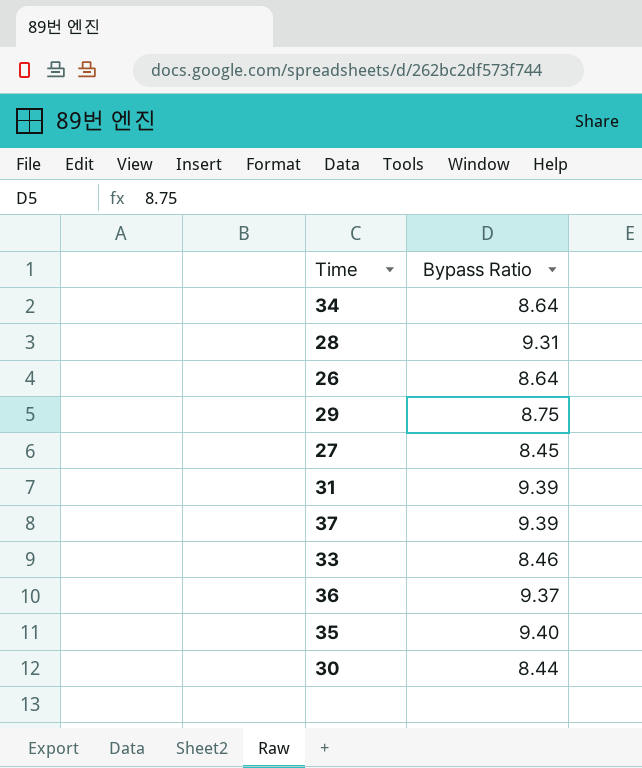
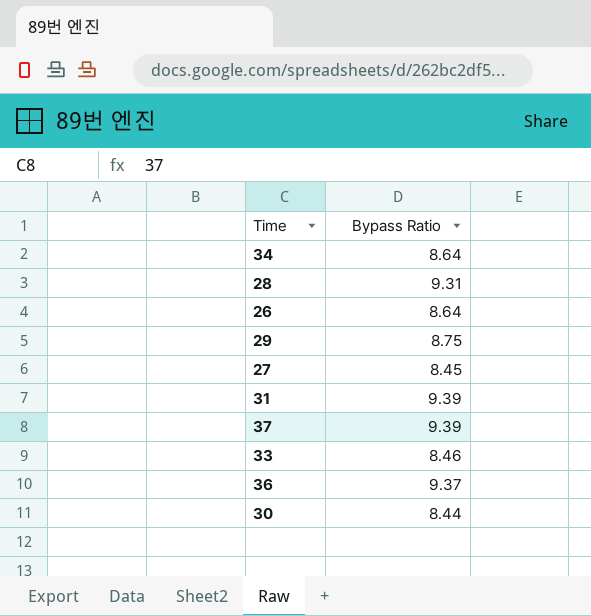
row 35: 9.40 -> none

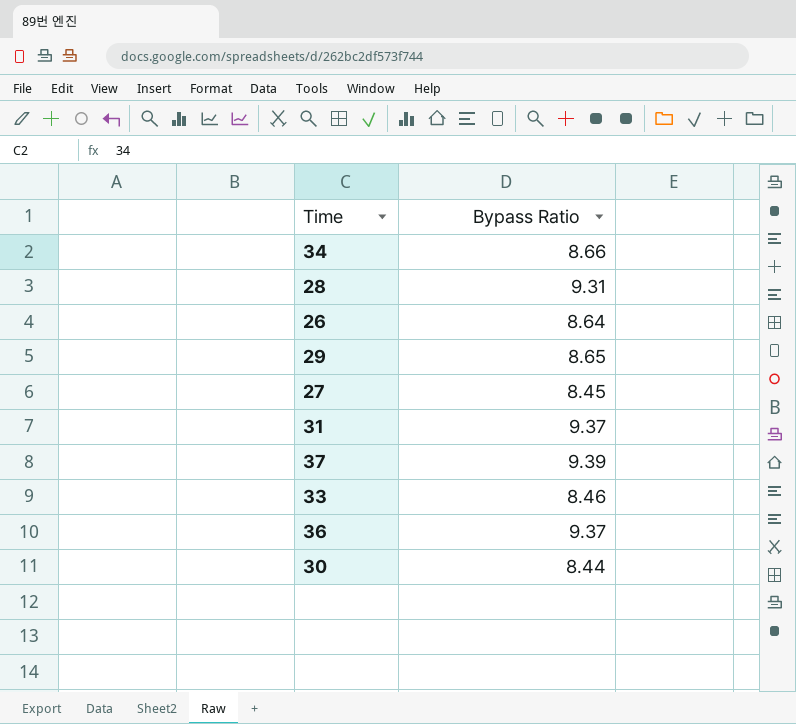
34 | Bypass Ratio: 8.64 -> 8.66
29 | Bypass Ratio: 8.75 -> 8.65
31 | Bypass Ratio: 9.39 -> 9.37

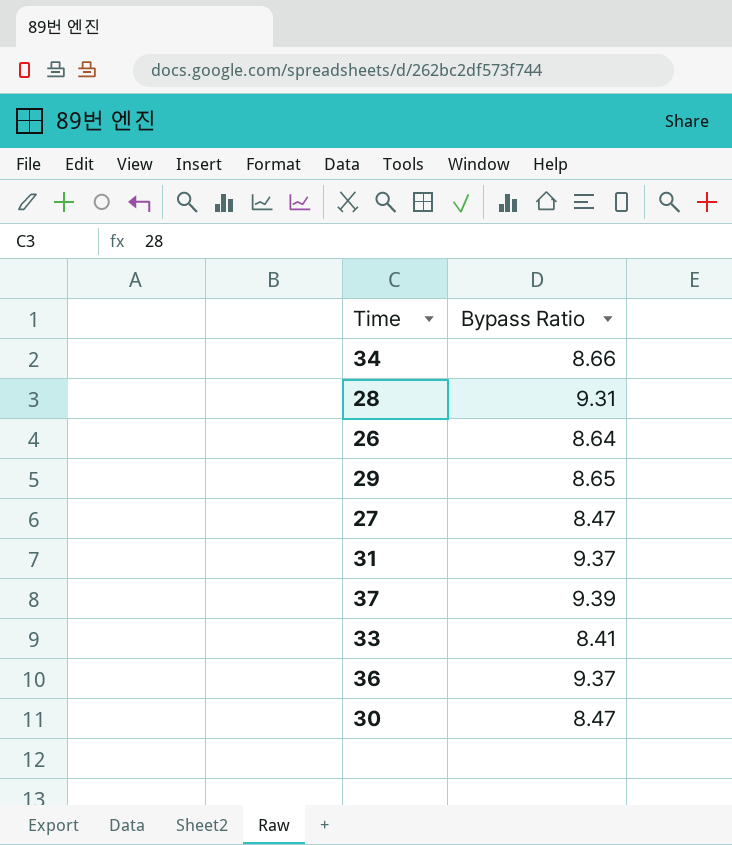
27 | Bypass Ratio: 8.45 -> 8.47
33 | Bypass Ratio: 8.46 -> 8.41
30 | Bypass Ratio: 8.44 -> 8.47

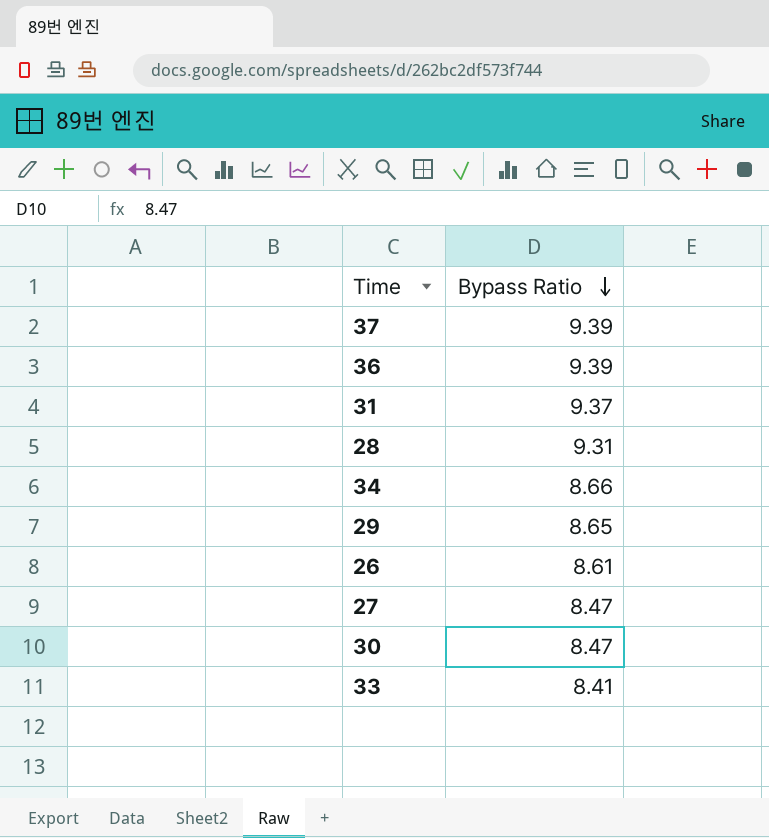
row order: none -> Bypass Ratio descending
36 | Bypass Ratio: 9.37 -> 9.39
26 | Bypass Ratio: 8.64 -> 8.61

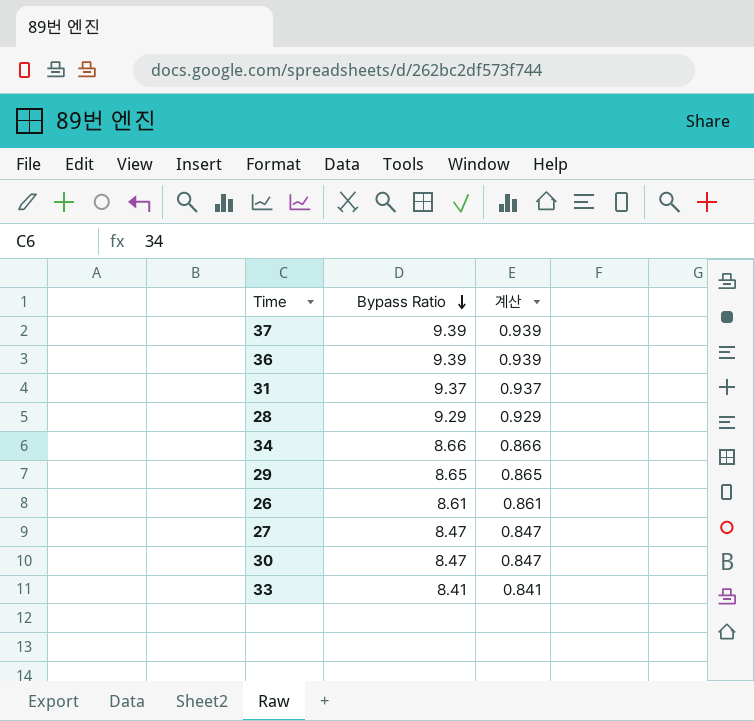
column 계산 | formula: none -> [Bypass Ratio] * 0.1
28 | Bypass Ratio: 9.31 -> 9.29

